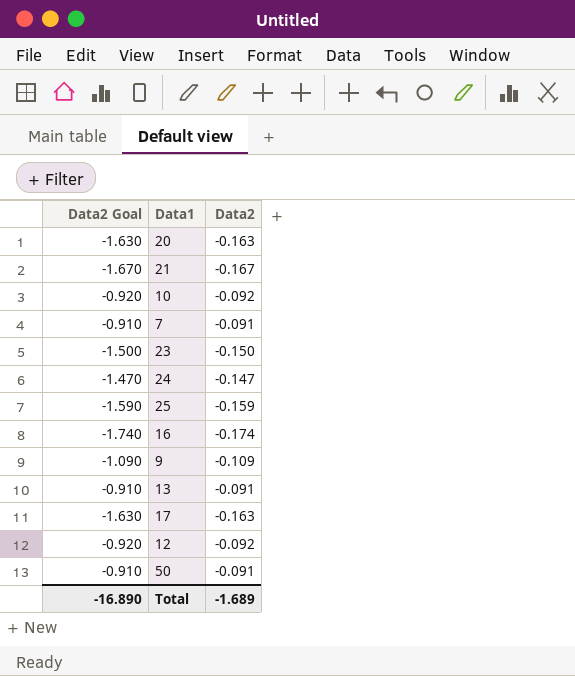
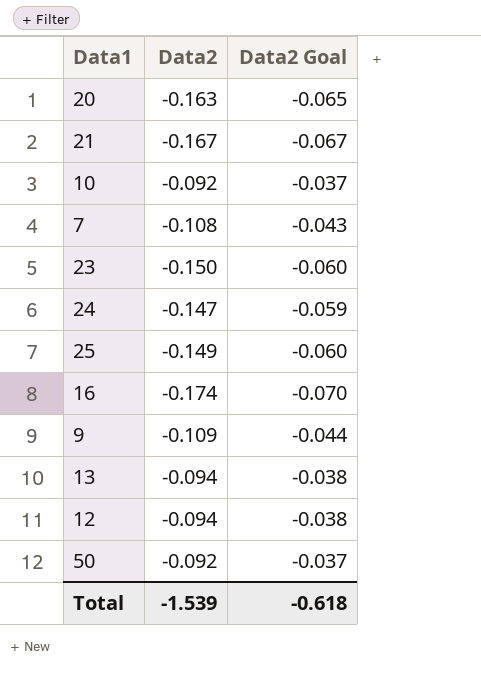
column Data2 Goal | formula: [Data2] * 10 -> [Data2] * 0.4
column Data2 Goal | position: 1 -> 3
row 17: -1.630 | -0.163 -> none
7 | Data2: -0.091 -> -0.108
25 | Data2: -0.159 -> -0.149
13 | Data2: -0.091 -> -0.094
12 | Data2: -0.092 -> -0.094
50 | Data2: -0.091 -> -0.092
Total | Data2: -1.689 -> -1.539
Total | Data2 Goal: -16.890 -> -0.618

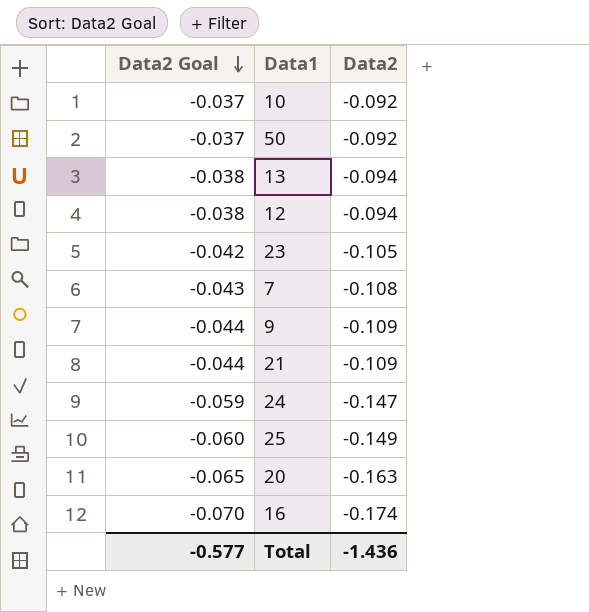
row order: none -> Data2 Goal descending
column Data2 Goal | position: 3 -> 1
23 | Data2 Goal: -0.060 -> -0.042
23 | Data2: -0.150 -> -0.105
21 | Data2 Goal: -0.067 -> -0.044
21 | Data2: -0.167 -> -0.109
Total | Data2 Goal: -0.618 -> -0.577
Total | Data2: -1.539 -> -1.436

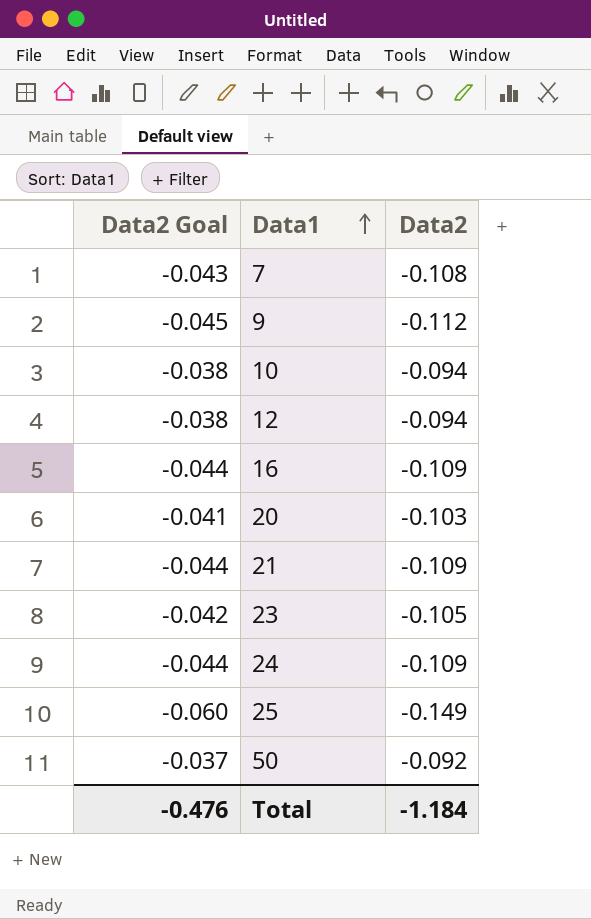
row order: Data2 Goal descending -> Data1 ascending
row 13: -0.038 | -0.094 -> none
9 | Data2 Goal: -0.044 -> -0.045
9 | Data2: -0.109 -> -0.112
10 | Data2 Goal: -0.037 -> -0.038
10 | Data2: -0.092 -> -0.094
16 | Data2 Goal: -0.070 -> -0.044
16 | Data2: -0.174 -> -0.109
20 | Data2 Goal: -0.065 -> -0.041
20 | Data2: -0.163 -> -0.103
24 | Data2 Goal: -0.059 -> -0.044
24 | Data2: -0.147 -> -0.109
Total | Data2 Goal: -0.577 -> -0.476
Total | Data2: -1.436 -> -1.184

